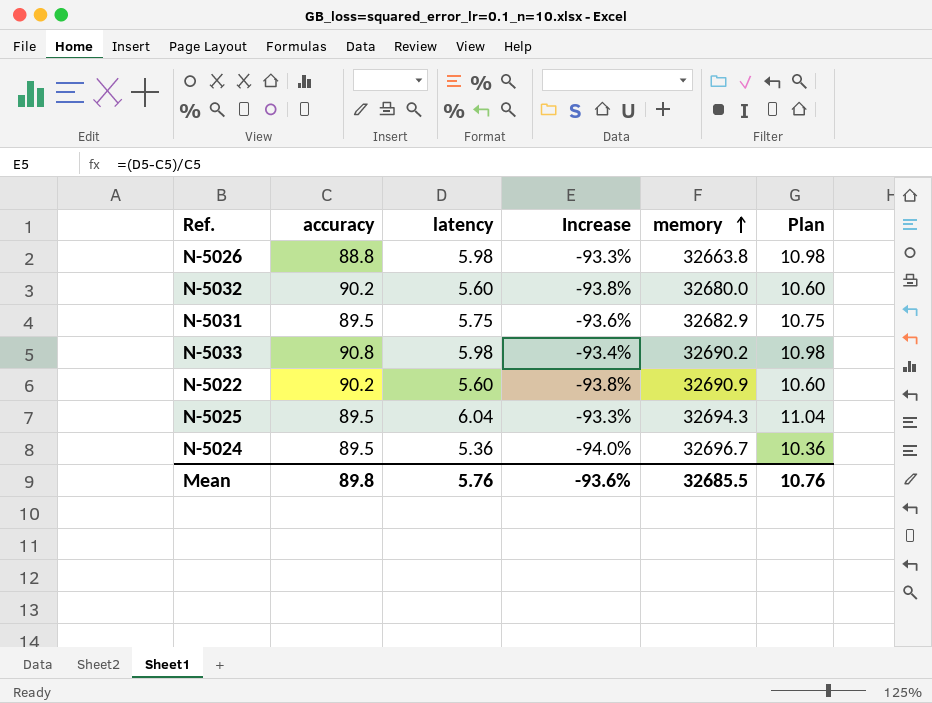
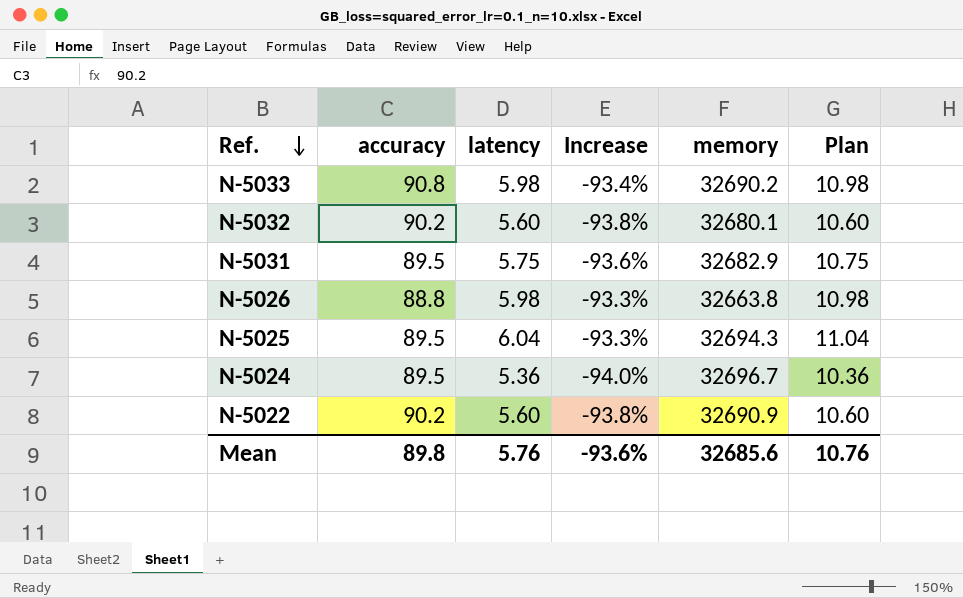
row order: memory ascending -> Ref. descending
N-5032 | memory: 32680.0 -> 32680.1
Mean | memory: 32685.5 -> 32685.6

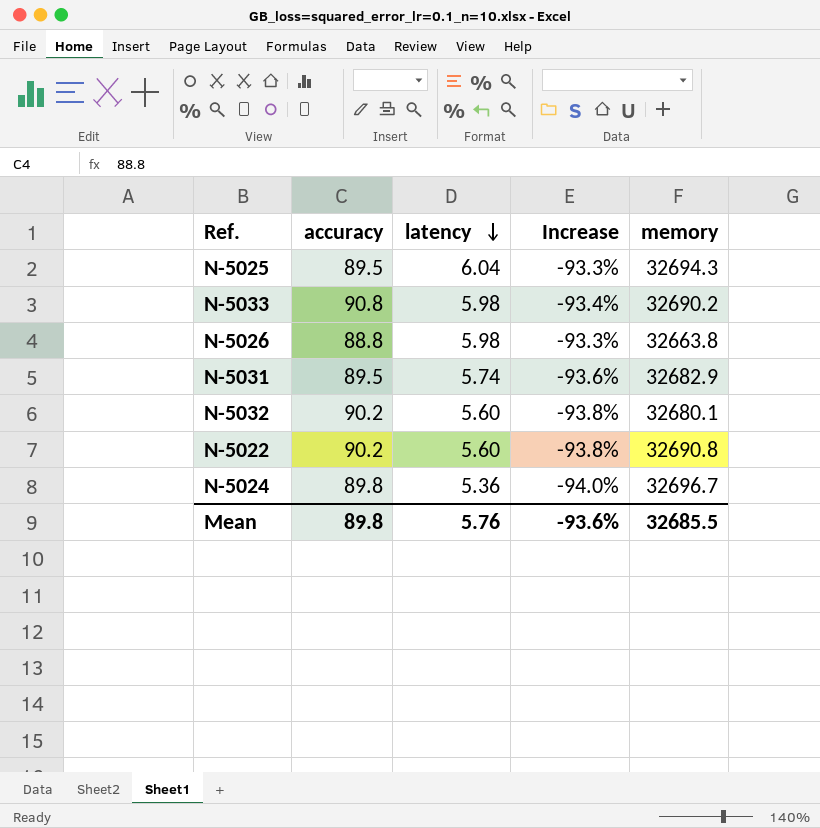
row order: Ref. descending -> latency descending
column Plan | formula: [latency] + 5 -> none
N-5031 | latency: 5.75 -> 5.74
N-5022 | memory: 32690.9 -> 32690.8
N-5024 | accuracy: 89.5 -> 89.8
Mean | memory: 32685.6 -> 32685.5

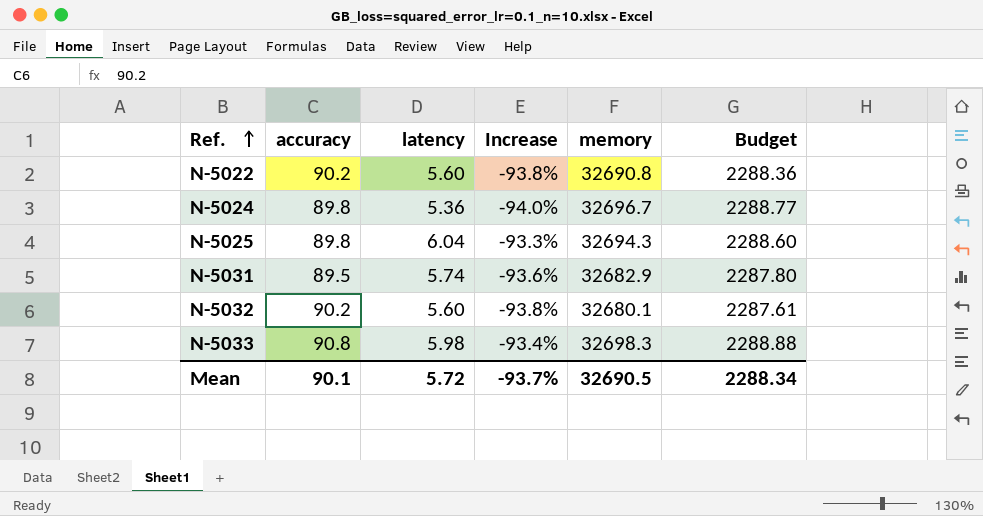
row order: latency descending -> Ref. ascending
column Budget | formula: none -> [memory] * 0.07
row N-5026: 88.8 | 5.98 | -93.3% | 32663.8 -> none
N-5025 | accuracy: 89.5 -> 89.8
N-5033 | memory: 32690.2 -> 32698.3
Mean | accuracy: 89.8 -> 90.1
Mean | latency: 5.76 -> 5.72
Mean | Increase: -93.6% -> -93.7%
Mean | memory: 32685.5 -> 32690.5

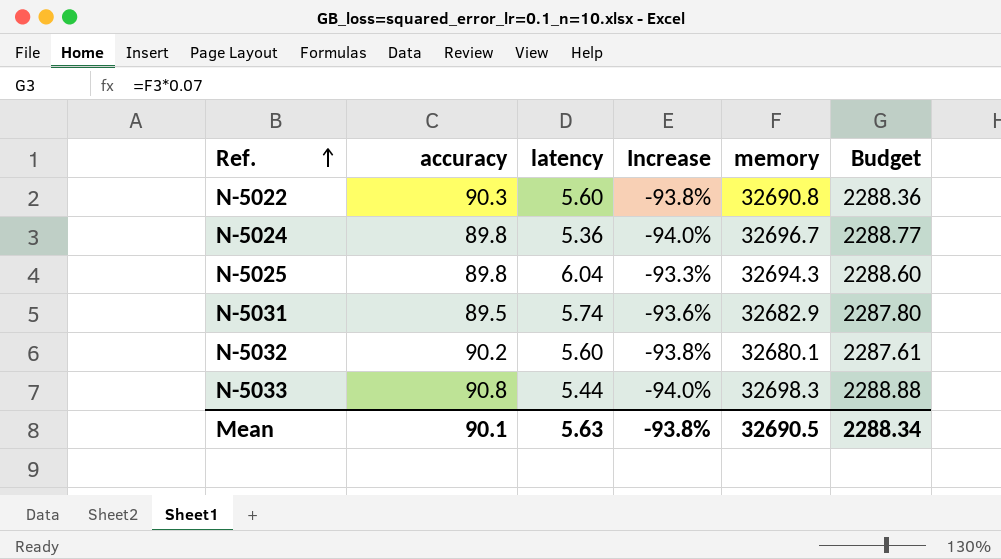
N-5022 | accuracy: 90.2 -> 90.3
N-5033 | latency: 5.98 -> 5.44
N-5033 | Increase: -93.4% -> -94.0%
Mean | latency: 5.72 -> 5.63
Mean | Increase: -93.7% -> -93.8%

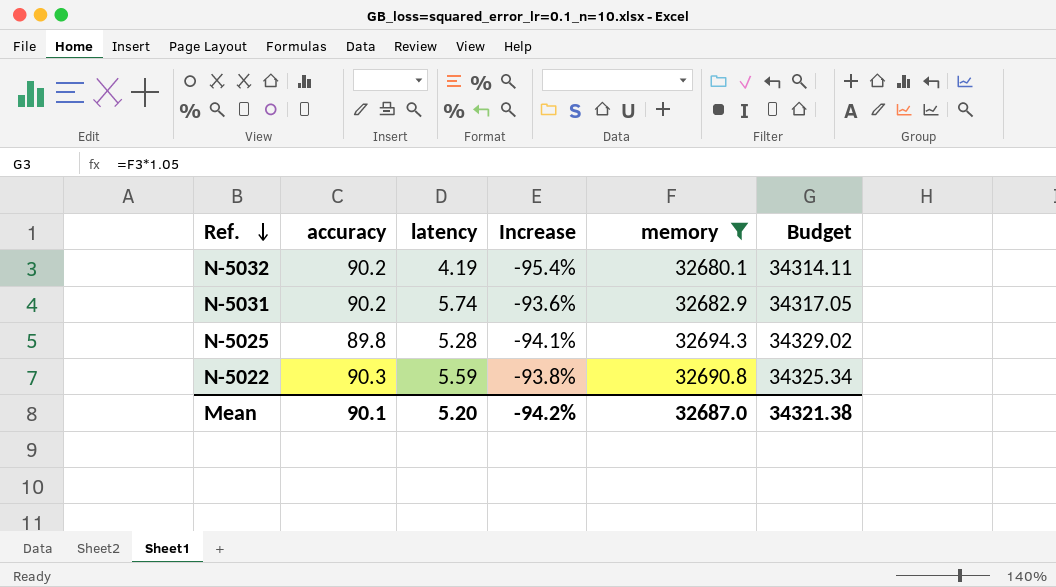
filter: none -> memory <= 32694.3
row order: Ref. ascending -> Ref. descending
column Budget | formula: [memory] * 0.07 -> [memory] * 1.05
N-5032 | latency: 5.60 -> 4.19
N-5032 | Increase: -93.8% -> -95.4%
N-5031 | accuracy: 89.5 -> 90.2
N-5025 | latency: 6.04 -> 5.28
N-5025 | Increase: -93.3% -> -94.1%
N-5022 | latency: 5.60 -> 5.59
Mean | latency: 5.63 -> 5.20
Mean | Increase: -93.8% -> -94.2%
Mean | memory: 32690.5 -> 32687.0
Mean | Budget: 2288.34 -> 34321.38

